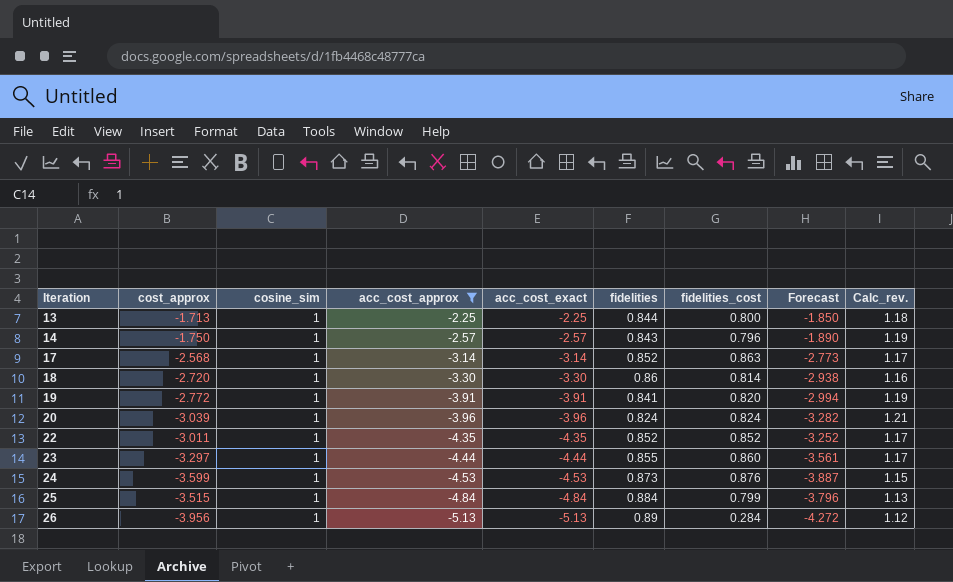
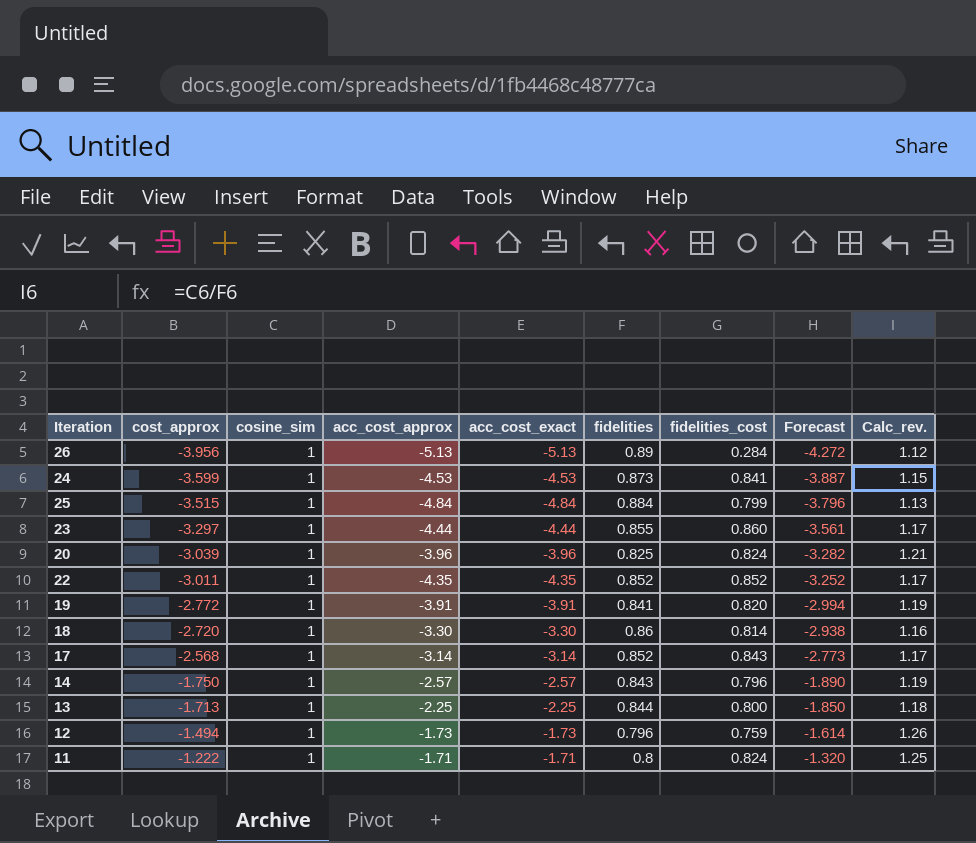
filter: acc_cost_approx <= -2.25 -> none
row order: Iteration ascending -> cost_approx ascending
24 | fidelities_cost: 0.876 -> 0.841
20 | fidelities: 0.824 -> 0.825
17 | fidelities_cost: 0.863 -> 0.843

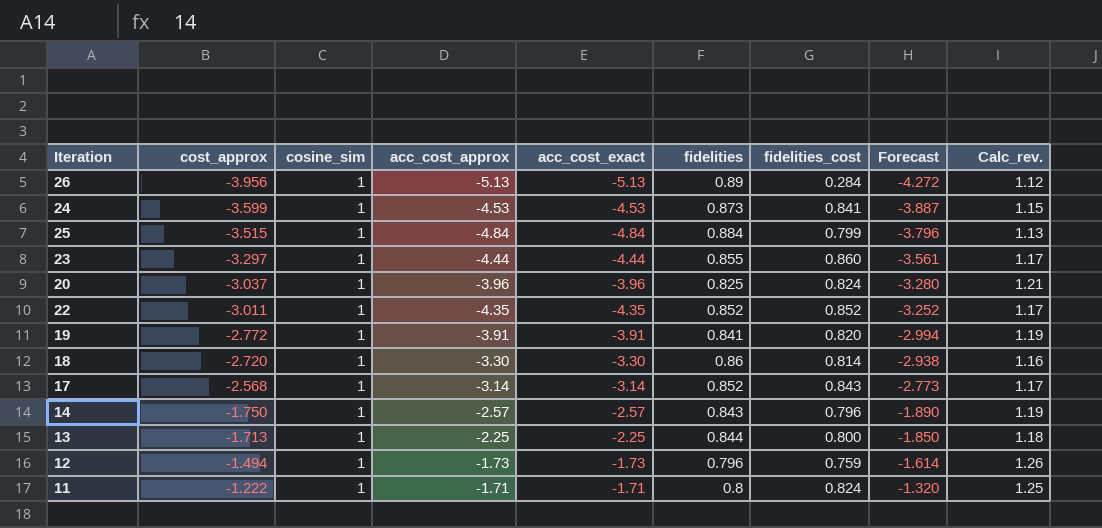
20 | cost_approx: -3.039 -> -3.037
20 | Forecast: -3.282 -> -3.280

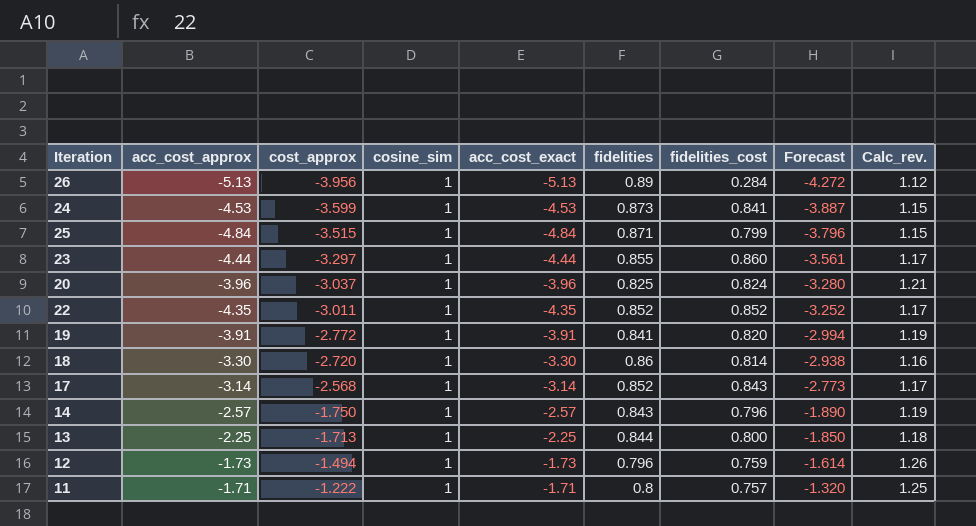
column acc_cost_approx | position: 4 -> 2
25 | fidelities: 0.884 -> 0.871
25 | Calc_rev.: 1.13 -> 1.15
11 | fidelities_cost: 0.824 -> 0.757

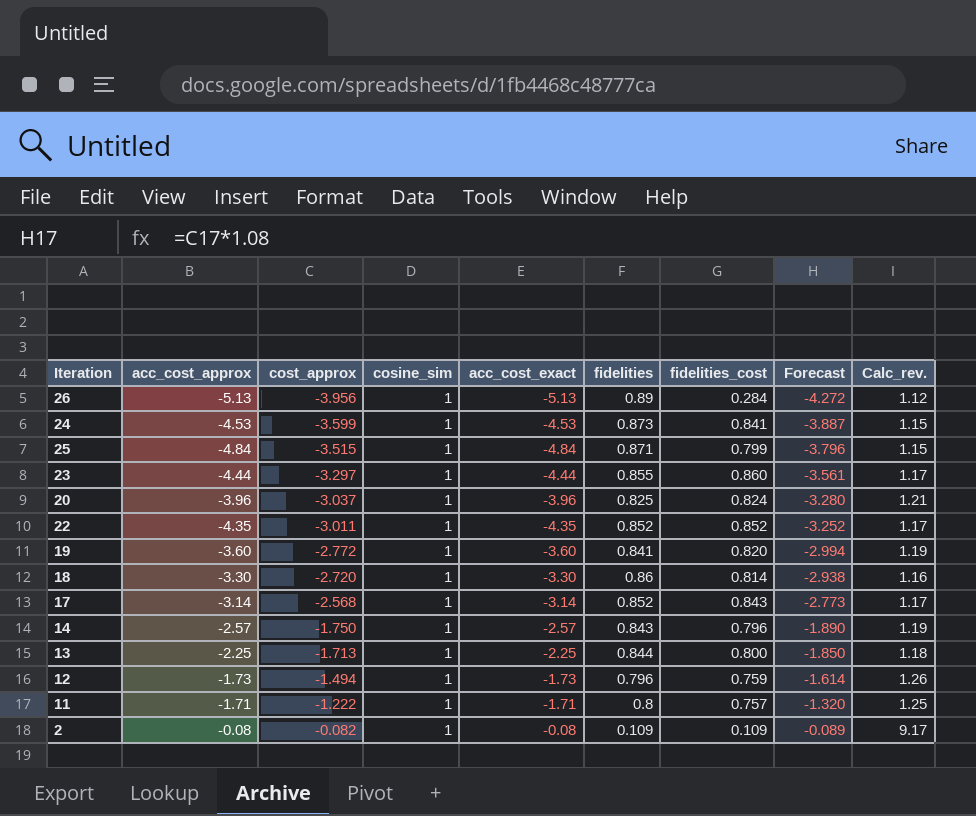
19 | acc_cost_approx: -3.91 -> -3.60
19 | acc_cost_exact: -3.91 -> -3.60
row 2: none -> -0.08 | -0.082 | 1 | -0.08 | 0.109 | 0.109 | -0.089 | 9.17

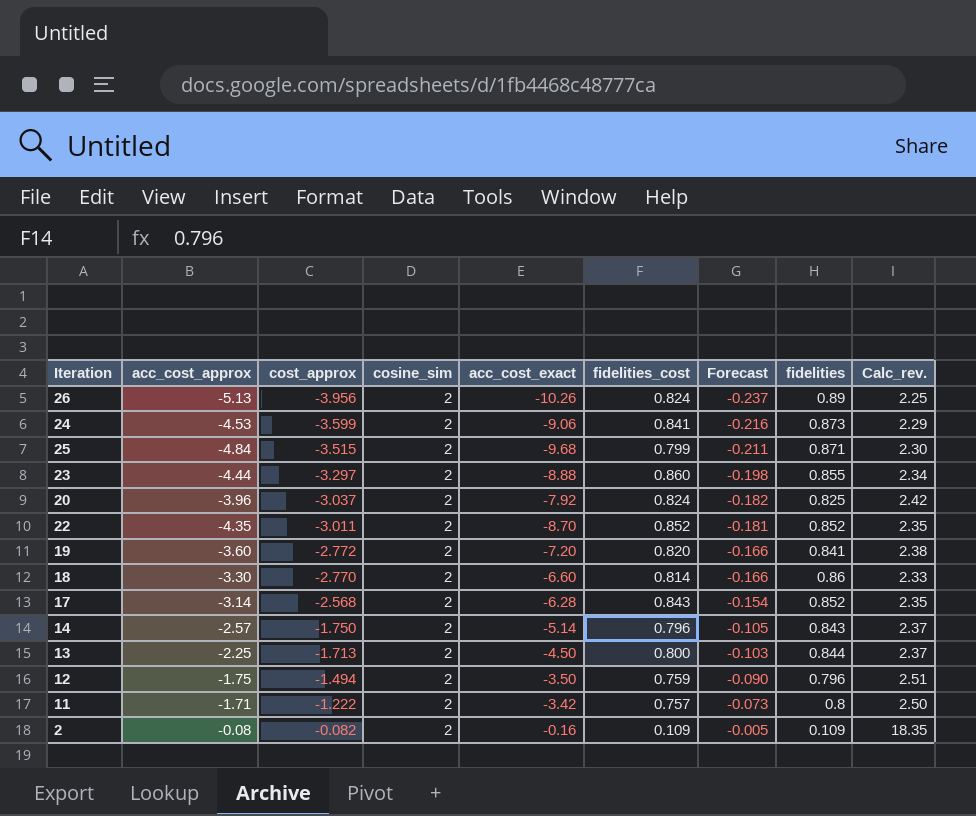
column Forecast | formula: [cost_approx] * 1.08 -> [cost_approx] * 0.06
column fidelities | position: 6 -> 8
26 | cosine_sim: 1 -> 2
26 | acc_cost_exact: -5.13 -> -10.26
26 | fidelities_cost: 0.284 -> 0.824
26 | Calc_rev.: 1.12 -> 2.25
24 | cosine_sim: 1 -> 2
24 | acc_cost_exact: -4.53 -> -9.06
24 | Calc_rev.: 1.15 -> 2.29
25 | cosine_sim: 1 -> 2
25 | acc_cost_exact: -4.84 -> -9.68
25 | Calc_rev.: 1.15 -> 2.30
23 | cosine_sim: 1 -> 2
23 | acc_cost_exact: -4.44 -> -8.88
23 | Calc_rev.: 1.17 -> 2.34
20 | cosine_sim: 1 -> 2
20 | acc_cost_exact: -3.96 -> -7.92
20 | Calc_rev.: 1.21 -> 2.42
22 | cosine_sim: 1 -> 2
22 | acc_cost_exact: -4.35 -> -8.70
22 | Calc_rev.: 1.17 -> 2.35
19 | cosine_sim: 1 -> 2
19 | acc_cost_exact: -3.60 -> -7.20
19 | Calc_rev.: 1.19 -> 2.38
18 | cost_approx: -2.720 -> -2.770
18 | cosine_sim: 1 -> 2
18 | acc_cost_exact: -3.30 -> -6.60
18 | Calc_rev.: 1.16 -> 2.33
17 | cosine_sim: 1 -> 2
17 | acc_cost_exact: -3.14 -> -6.28
17 | Calc_rev.: 1.17 -> 2.35
14 | cosine_sim: 1 -> 2
14 | acc_cost_exact: -2.57 -> -5.14
14 | Calc_rev.: 1.19 -> 2.37
13 | cosine_sim: 1 -> 2
13 | acc_cost_exact: -2.25 -> -4.50
13 | Calc_rev.: 1.18 -> 2.37
12 | acc_cost_approx: -1.73 -> -1.75
12 | cosine_sim: 1 -> 2
12 | acc_cost_exact: -1.73 -> -3.50
12 | Calc_rev.: 1.26 -> 2.51
11 | cosine_sim: 1 -> 2
11 | acc_cost_exact: -1.71 -> -3.42
11 | Calc_rev.: 1.25 -> 2.50
2 | cosine_sim: 1 -> 2
2 | acc_cost_exact: -0.08 -> -0.16
2 | Calc_rev.: 9.17 -> 18.35

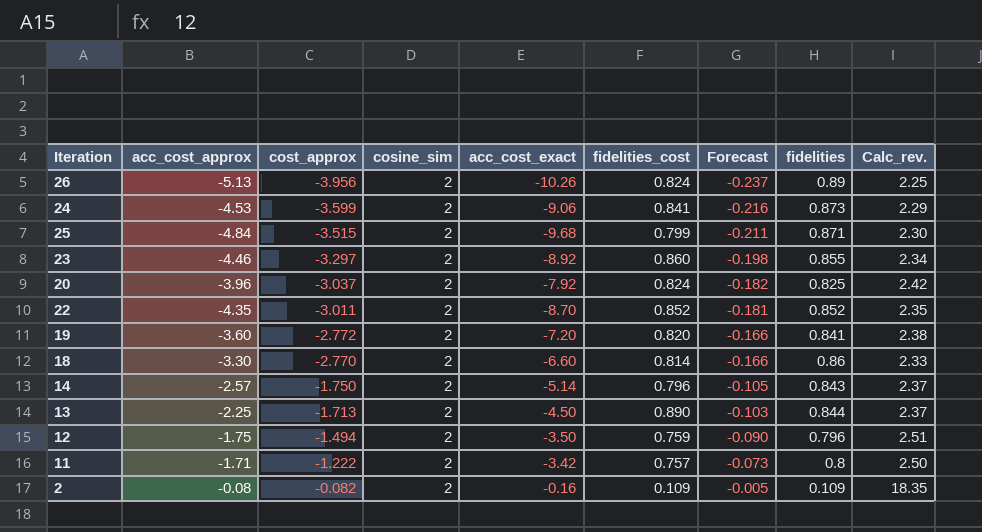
row 17: -3.14 | -2.568 | 2 | -6.28 | 0.843 | -0.154 | 0.852 | 2.35 -> none
23 | acc_cost_approx: -4.44 -> -4.46
23 | acc_cost_exact: -8.88 -> -8.92
13 | fidelities_cost: 0.800 -> 0.890

